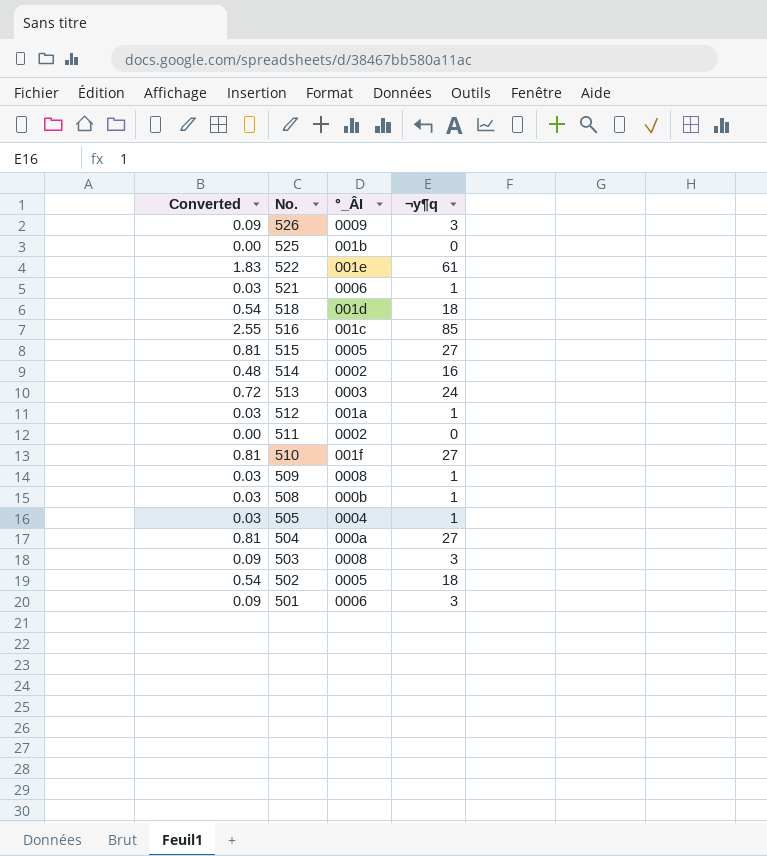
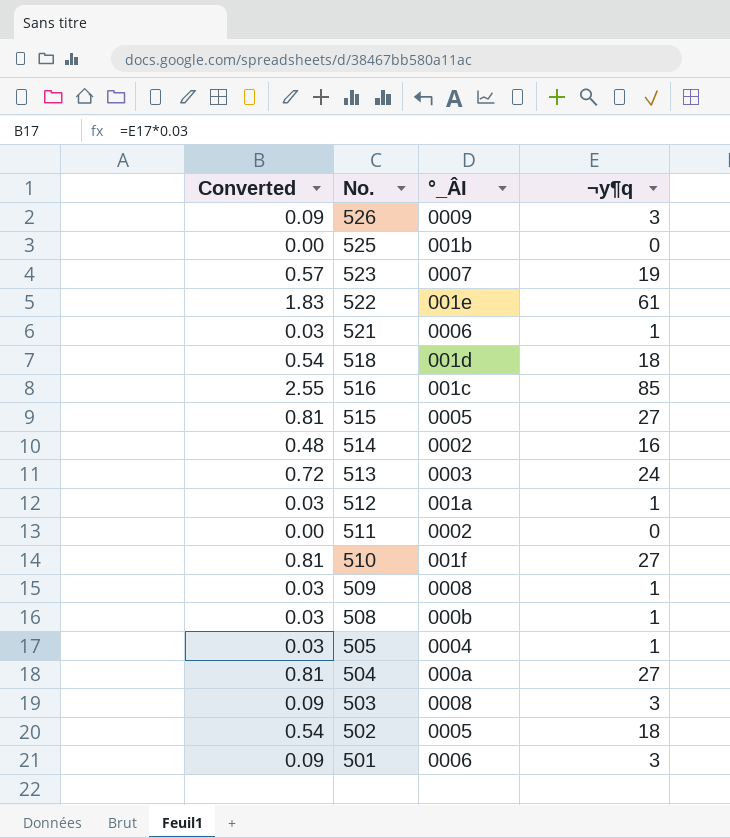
row 523: none -> 0.57 | 0007 | 19

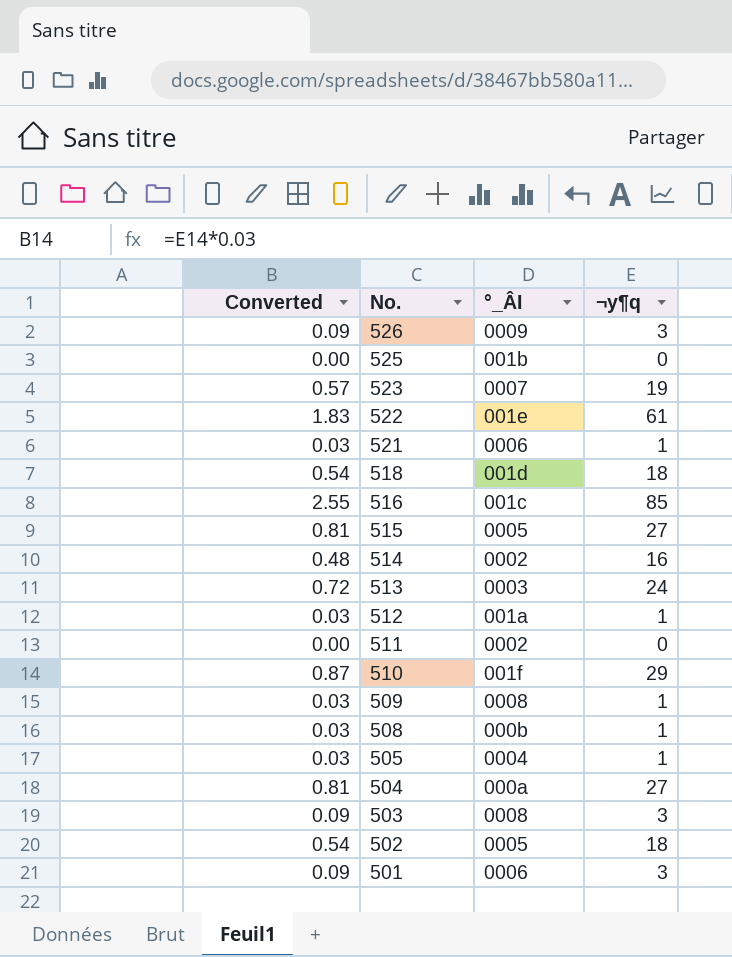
510 | Converted: 0.81 -> 0.87
510 | ¬y¶q: 27 -> 29

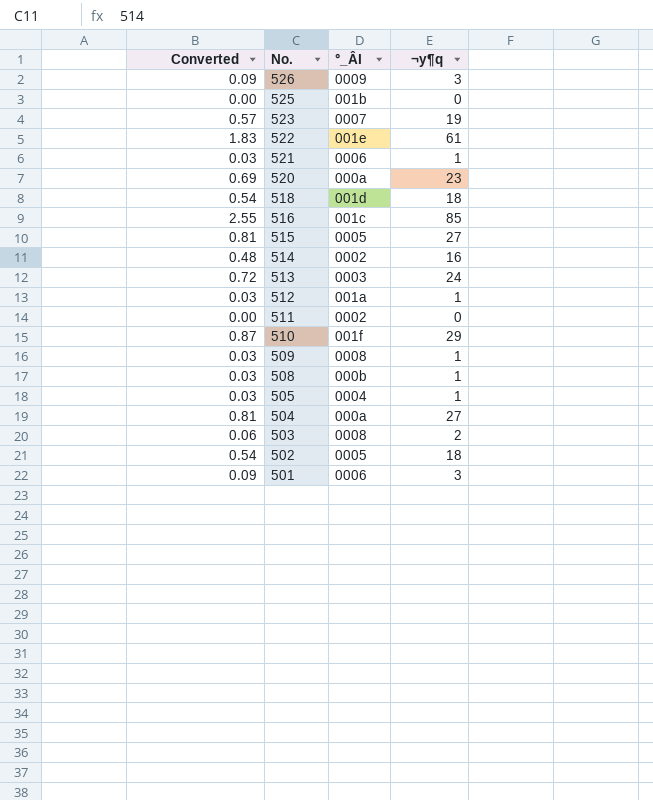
row 520: none -> 0.69 | 000a | 23
503 | Converted: 0.09 -> 0.06
503 | ¬y¶q: 3 -> 2

